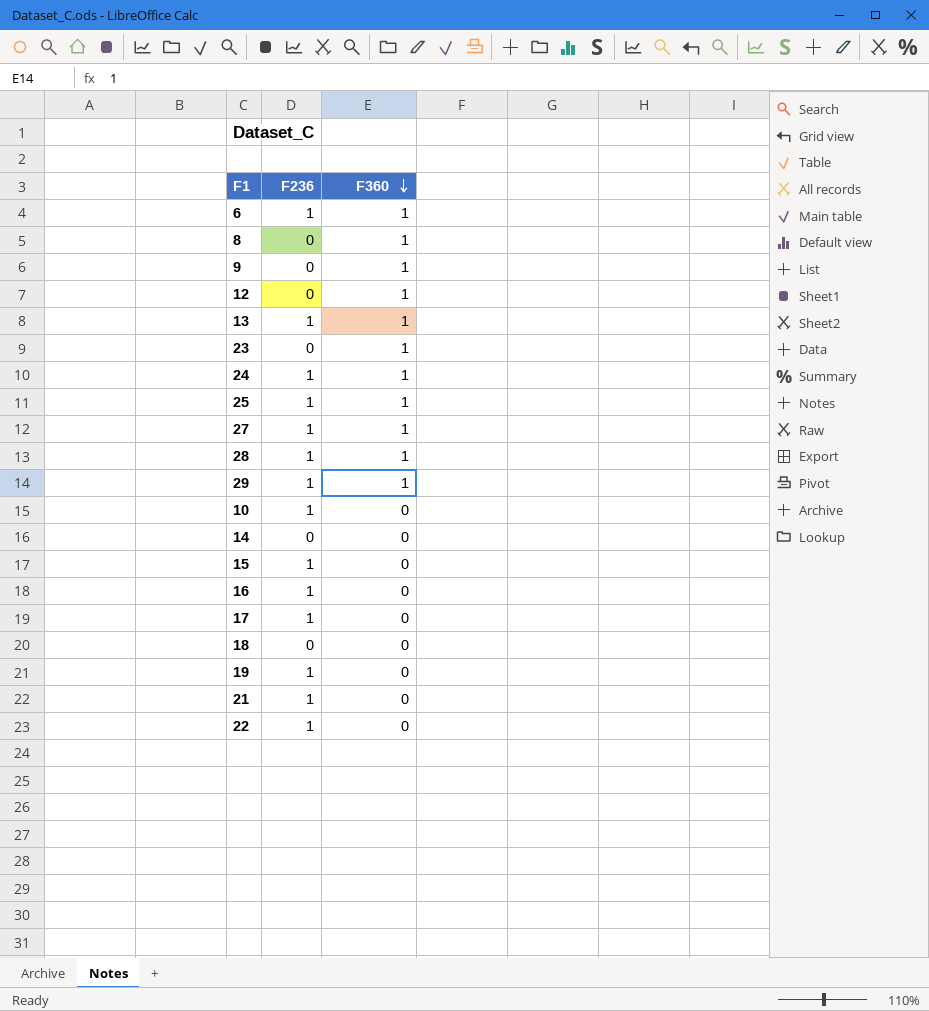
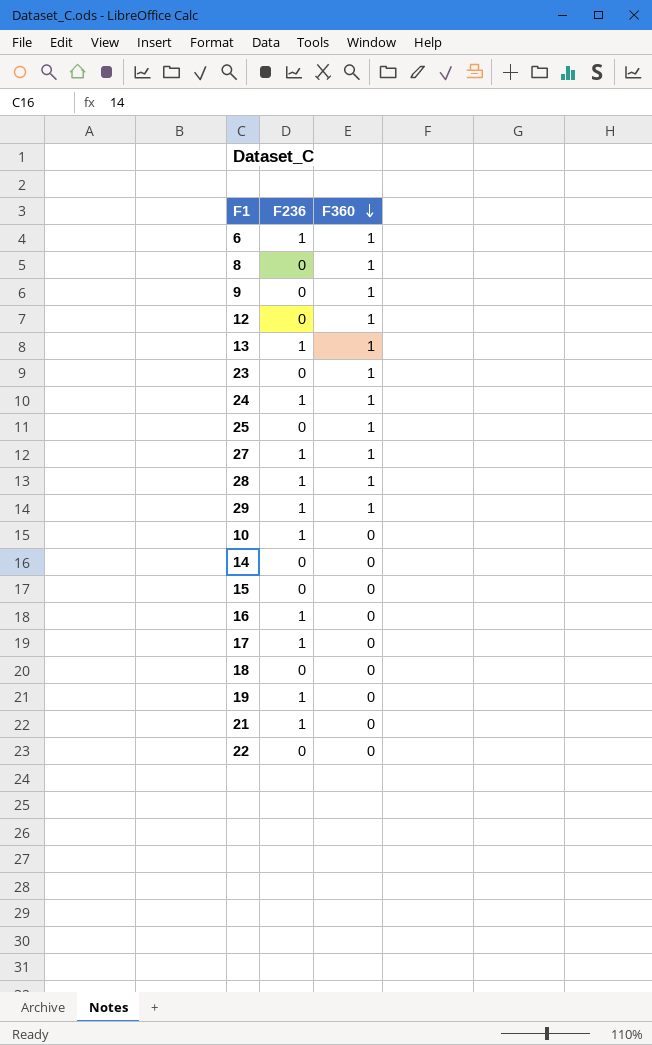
25 | F236: 1 -> 0
15 | F236: 1 -> 0
22 | F236: 1 -> 0

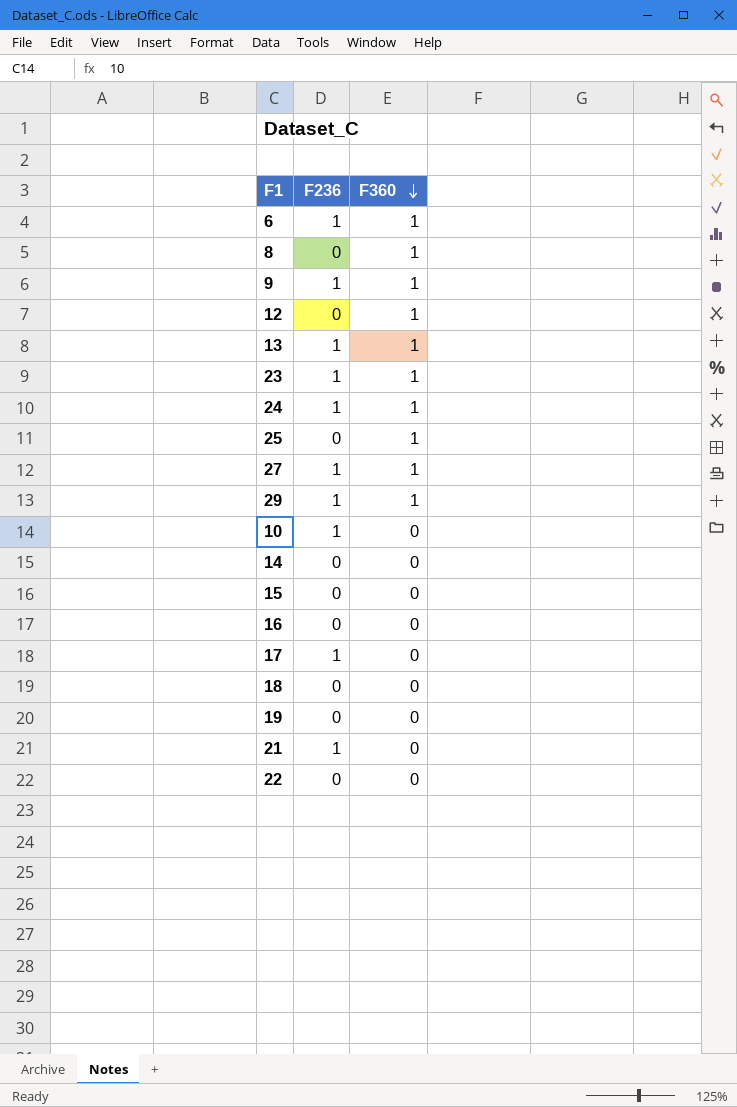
row 28: 1 | 1 -> none
9 | F236: 0 -> 1
23 | F236: 0 -> 1
16 | F236: 1 -> 0
19 | F236: 1 -> 0

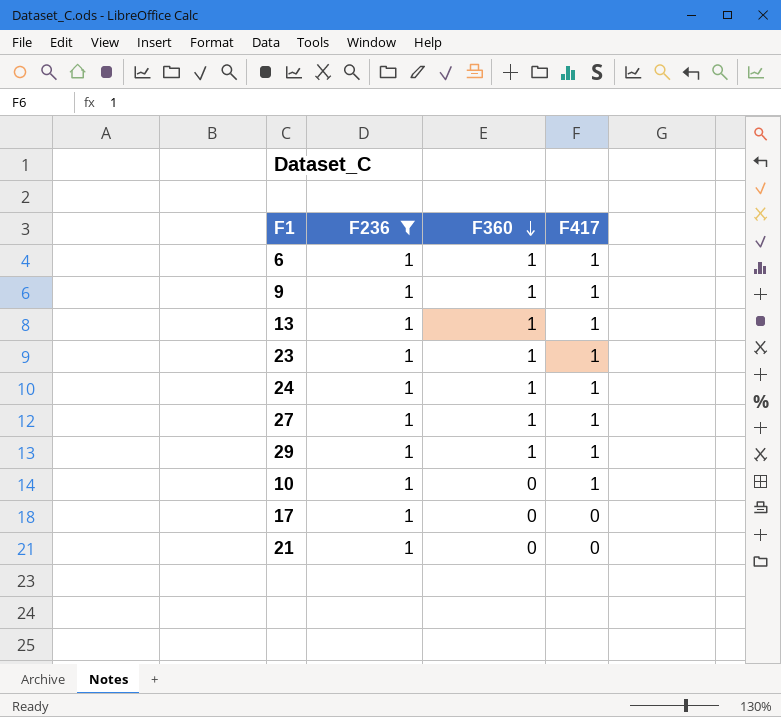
filter: none -> F236 = 1
column F417 | position: none -> 4

